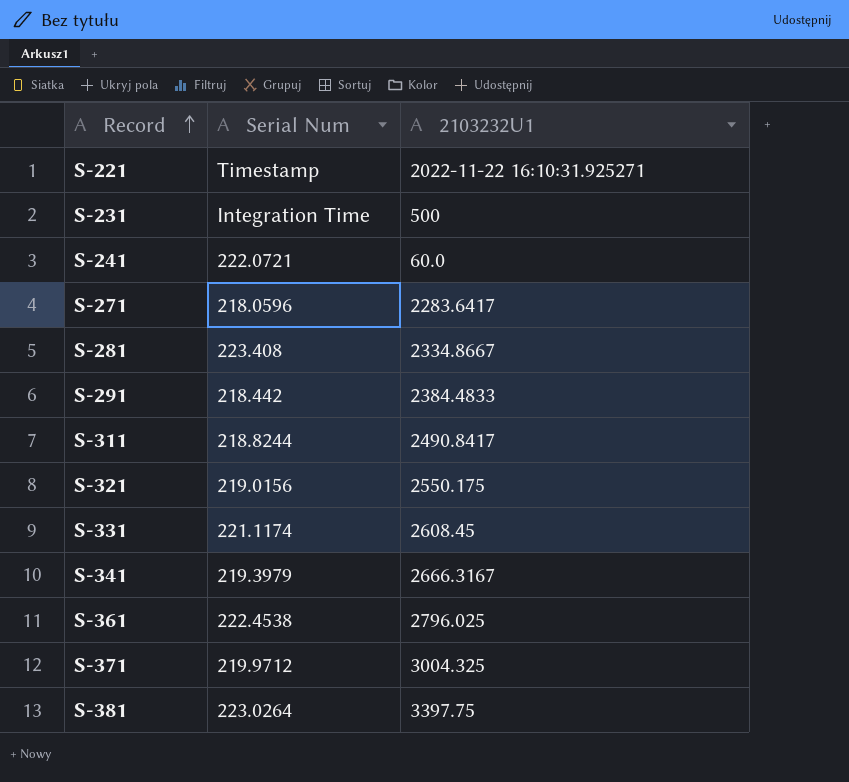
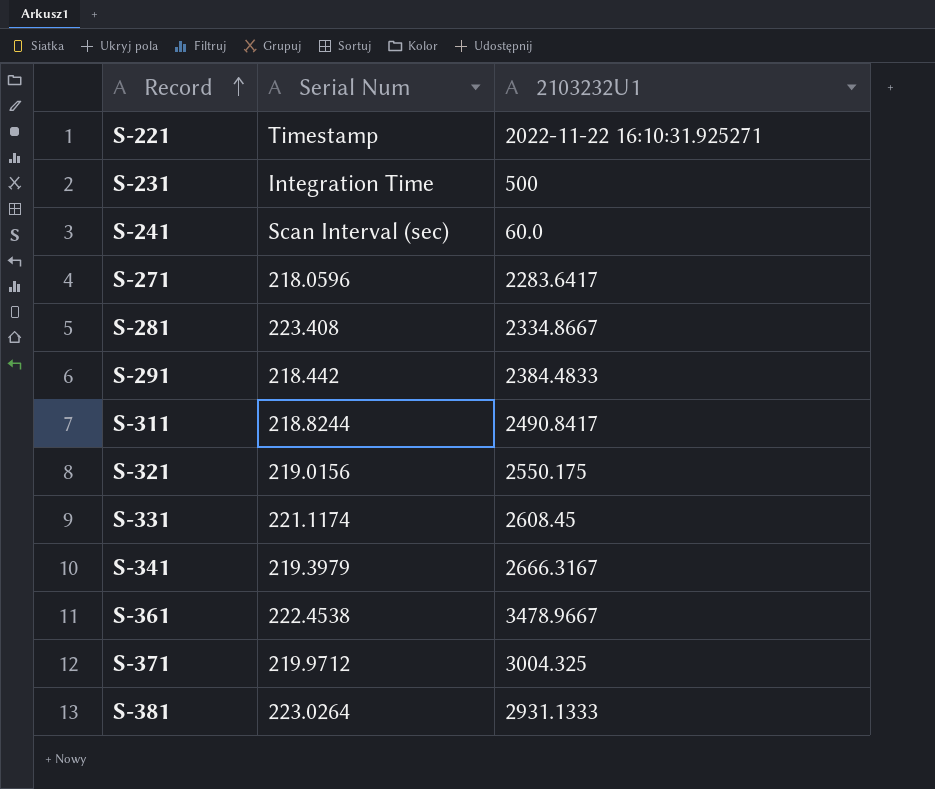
S-241 | Serial Num: 222.0721 -> Scan Interval (sec)
S-361 | 2103232U1: 2796.025 -> 3478.9667
S-381 | 2103232U1: 3397.75 -> 2931.1333

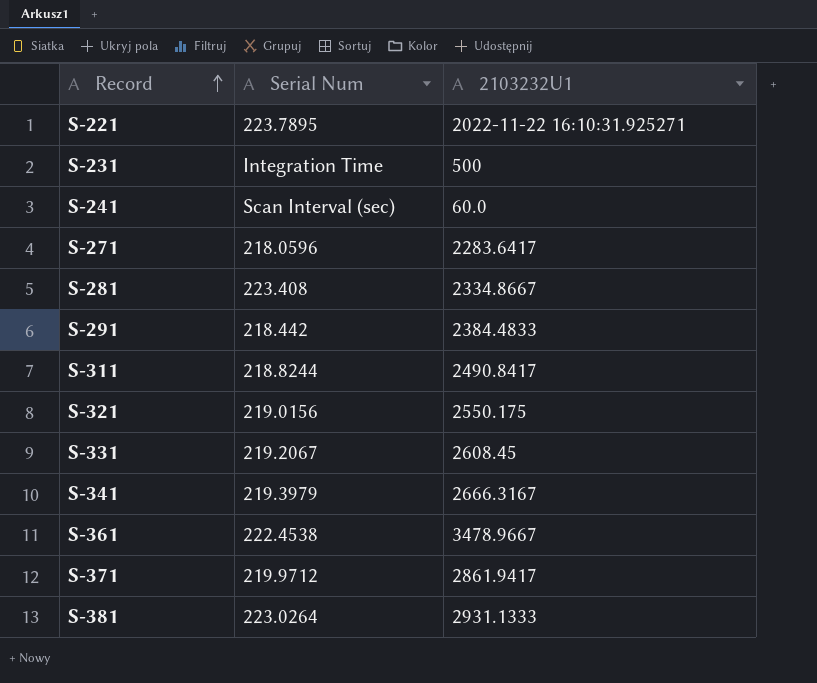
S-221 | Serial Num: Timestamp -> 223.7895
S-331 | Serial Num: 221.1174 -> 219.2067
S-371 | 2103232U1: 3004.325 -> 2861.9417

